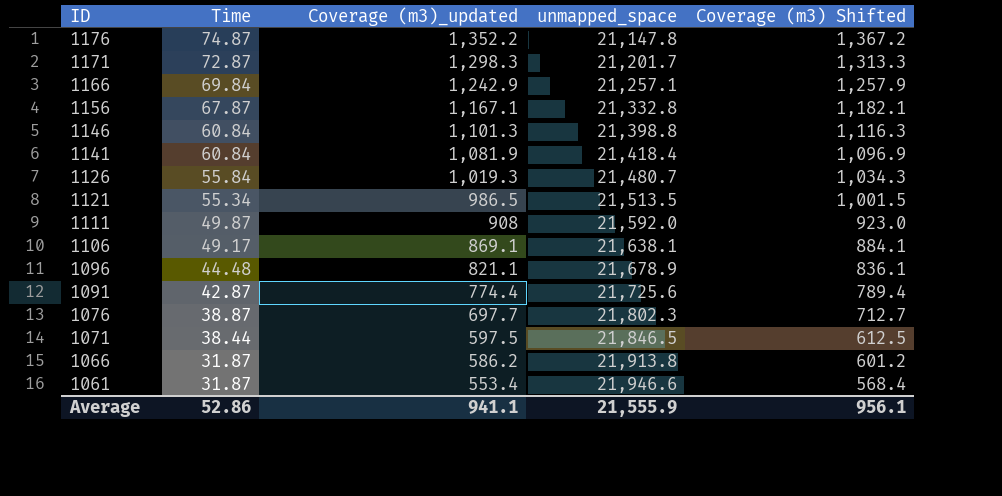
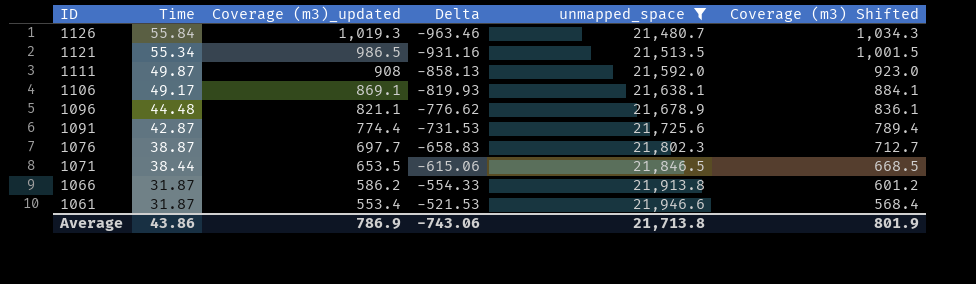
filter: none -> unmapped_space >= 21,480.7
column Delta | formula: none -> [Time] - [Coverage (m3)_updated]
1071 | Coverage (m3)_updated: 597.5 -> 653.5
1071 | Coverage (m3) Shifted: 612.5 -> 668.5
Average | Time: 52.86 -> 43.86
Average | Coverage (m3)_updated: 941.1 -> 786.9
Average | unmapped_space: 21,555.9 -> 21,713.8
Average | Coverage (m3) Shifted: 956.1 -> 801.9

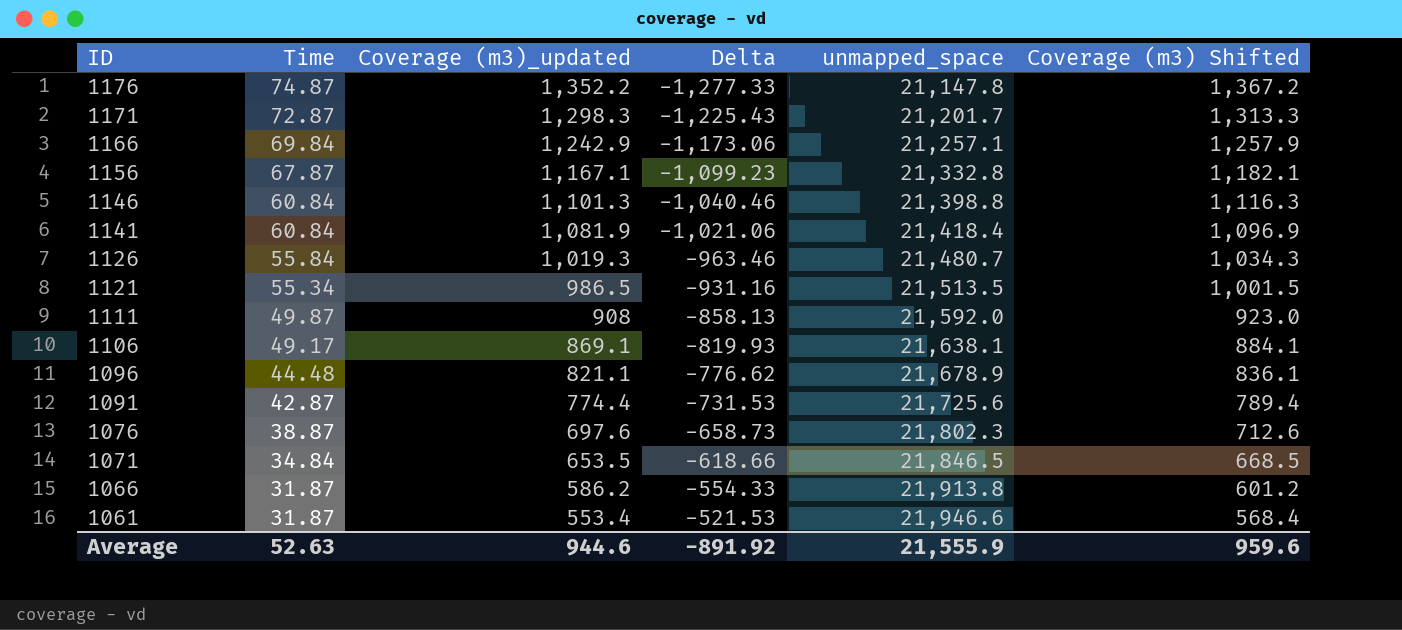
filter: unmapped_space >= 21,480.7 -> none
1076 | Coverage (m3)_updated: 697.7 -> 697.6
1076 | Delta: -658.83 -> -658.73
1076 | Coverage (m3) Shifted: 712.7 -> 712.6
1071 | Time: 38.44 -> 34.84
1071 | Delta: -615.06 -> -618.66
Average | Time: 43.86 -> 52.63
Average | Coverage (m3)_updated: 786.9 -> 944.6
Average | Delta: -743.06 -> -891.92
Average | unmapped_space: 21,713.8 -> 21,555.9
Average | Coverage (m3) Shifted: 801.9 -> 959.6

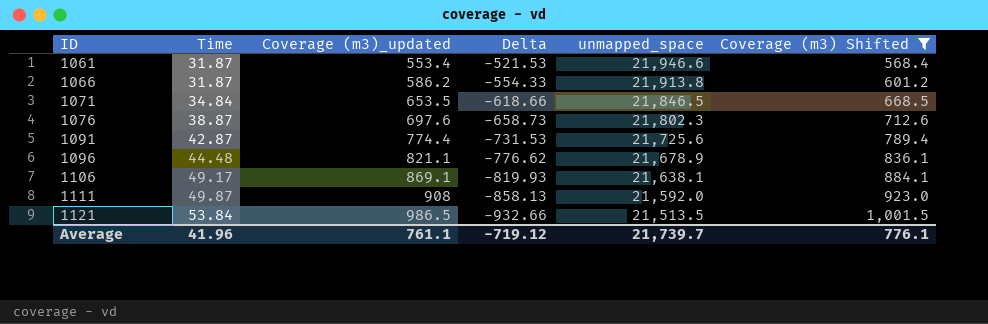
filter: none -> Coverage (m3) Shifted <= 1,001.5
row order: ID descending -> ID ascending
1121 | Time: 55.34 -> 53.84
1121 | Delta: -931.16 -> -932.66
Average | Time: 52.63 -> 41.96
Average | Coverage (m3)_updated: 944.6 -> 761.1
Average | Delta: -891.92 -> -719.12
Average | unmapped_space: 21,555.9 -> 21,739.7
Average | Coverage (m3) Shifted: 959.6 -> 776.1

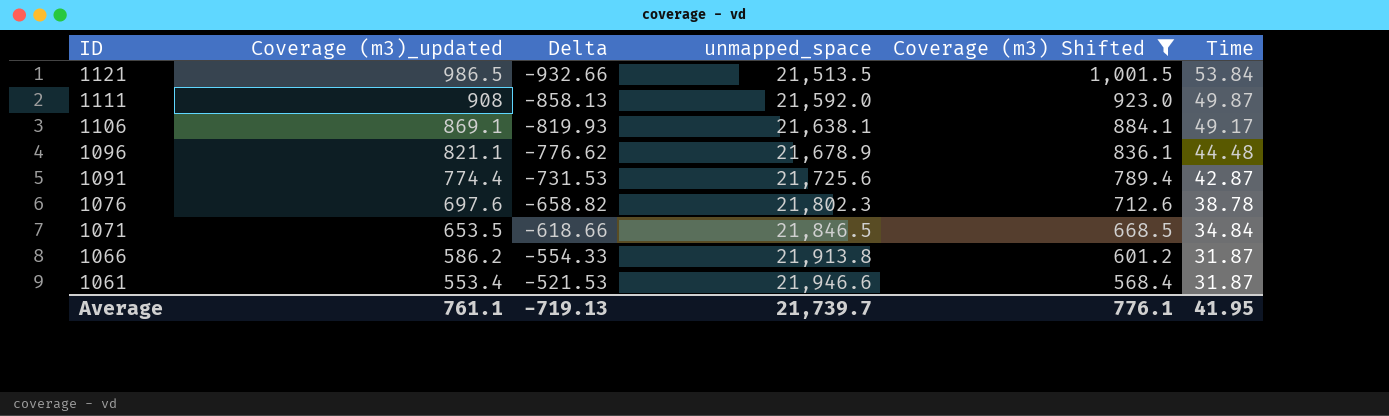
row order: ID ascending -> ID descending
column Time | position: 2 -> 6
1076 | Delta: -658.73 -> -658.82
1076 | Time: 38.87 -> 38.78
Average | Delta: -719.12 -> -719.13
Average | Time: 41.96 -> 41.95

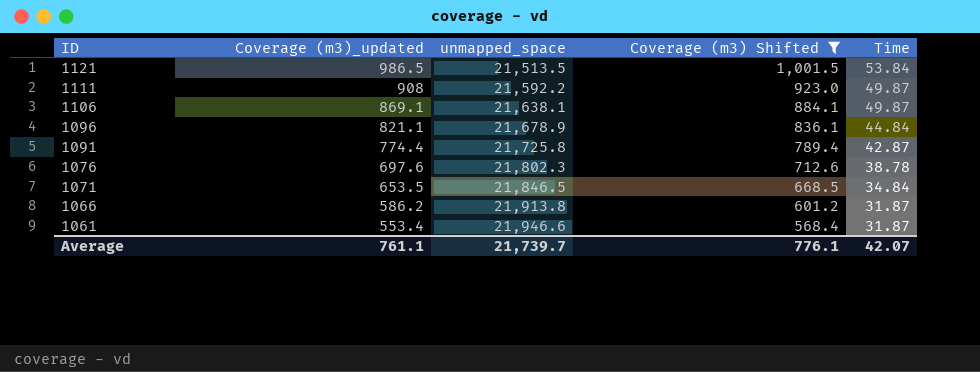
column Delta | formula: [Time] - [Coverage (m3)_updated] -> none
1111 | unmapped_space: 21,592.0 -> 21,592.2
1106 | Time: 49.17 -> 49.87
1096 | Time: 44.48 -> 44.84
1091 | unmapped_space: 21,725.6 -> 21,725.8
Average | Time: 41.95 -> 42.07

